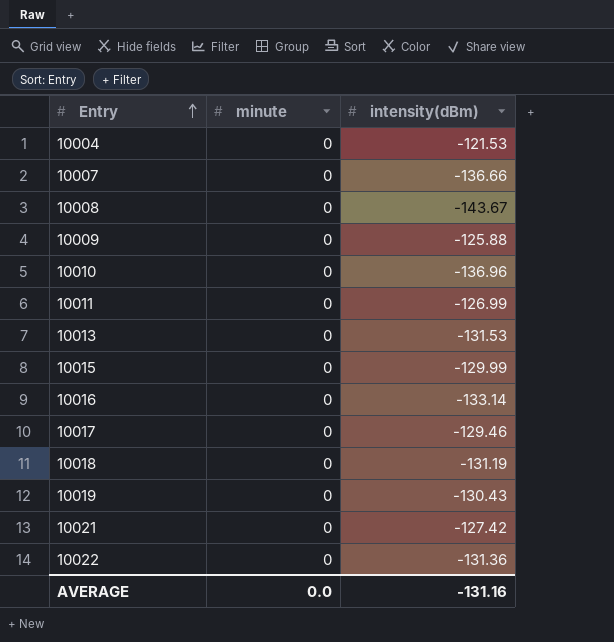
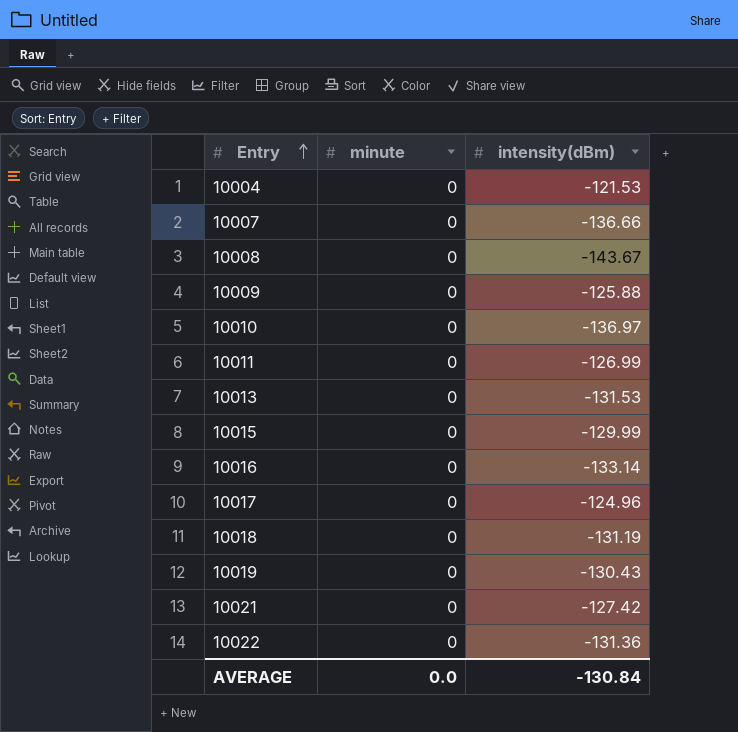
10010 | intensity(dBm): -136.96 -> -136.97
10017 | intensity(dBm): -129.46 -> -124.96
AVERAGE | intensity(dBm): -131.16 -> -130.84

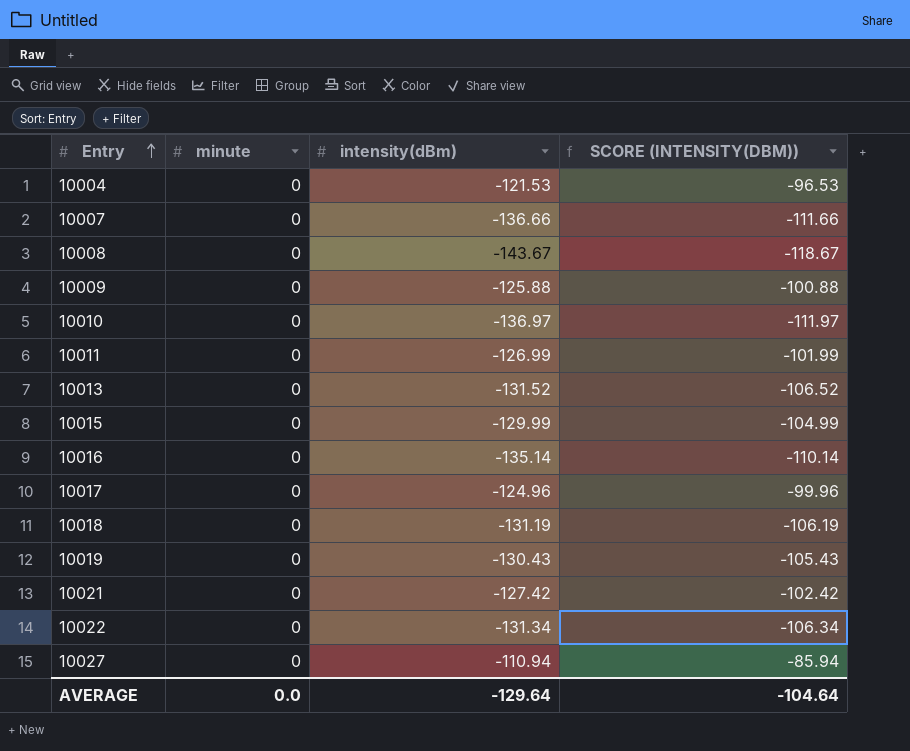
column SCORE (INTENSITY(DBM)) | formula: none -> [intensity(dBm)] + 25
10013 | intensity(dBm): -131.53 -> -131.52
10016 | intensity(dBm): -133.14 -> -135.14
10022 | intensity(dBm): -131.36 -> -131.34
row 10027: none -> 0 | -110.94 | -85.94
AVERAGE | intensity(dBm): -130.84 -> -129.64

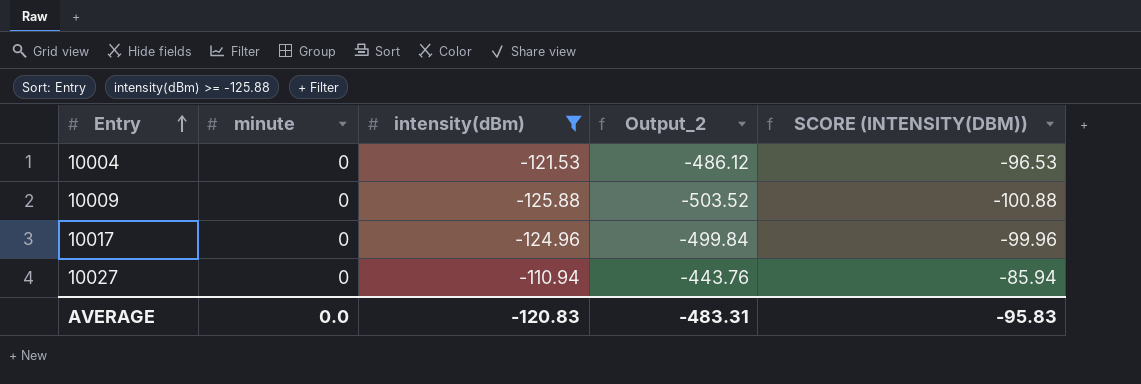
filter: none -> intensity(dBm) >= -125.88
column Output_2 | formula: none -> [intensity(dBm)] * 4
AVERAGE | intensity(dBm): -129.64 -> -120.83
AVERAGE | SCORE (INTENSITY(DBM)): -104.64 -> -95.83

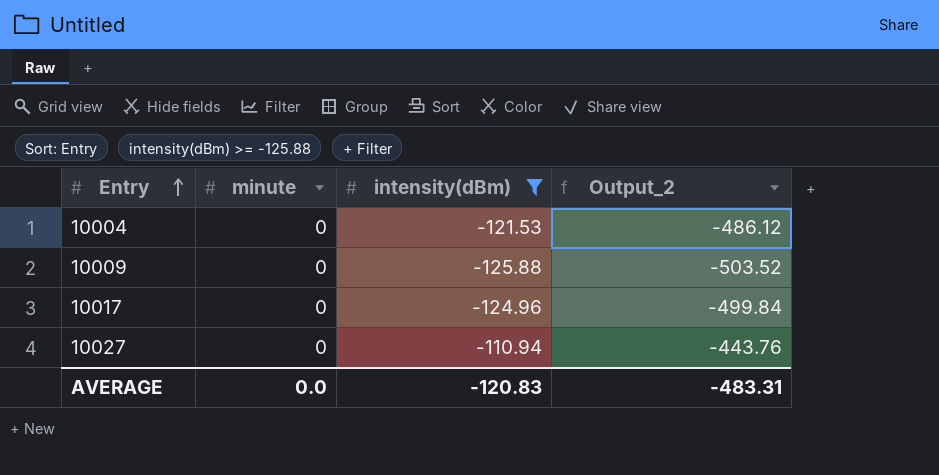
column SCORE (INTENSITY(DBM)) | formula: [intensity(dBm)] + 25 -> none

